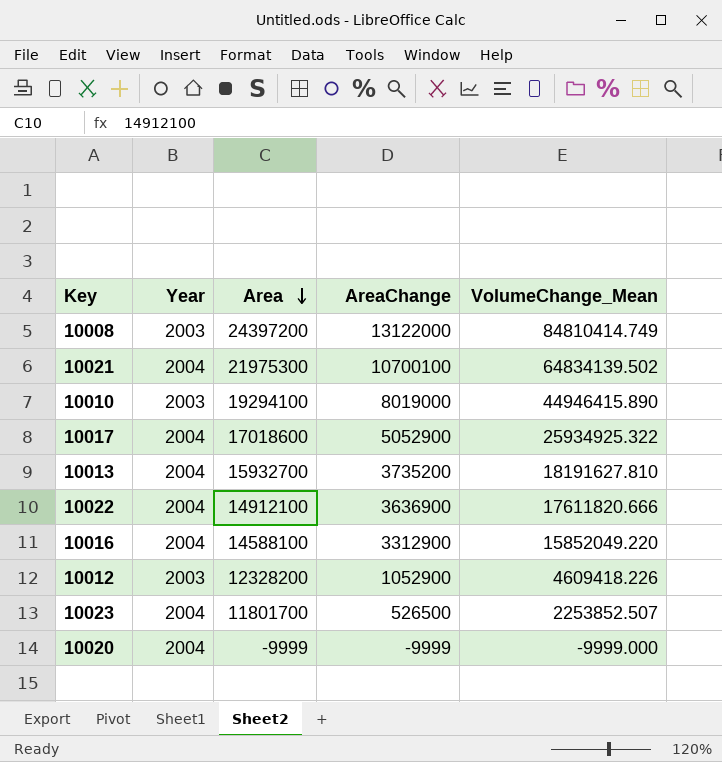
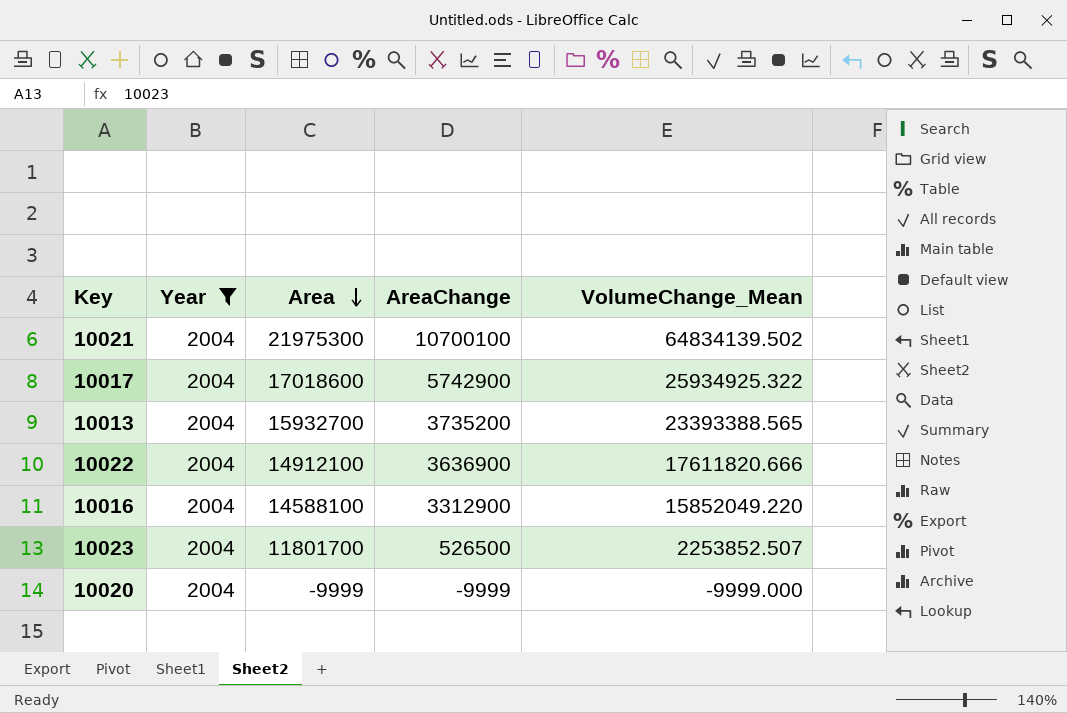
filter: none -> Year = 2004
10017 | AreaChange: 5052900 -> 5742900
10013 | VolumeChange_Mean: 18191627.810 -> 23393388.565

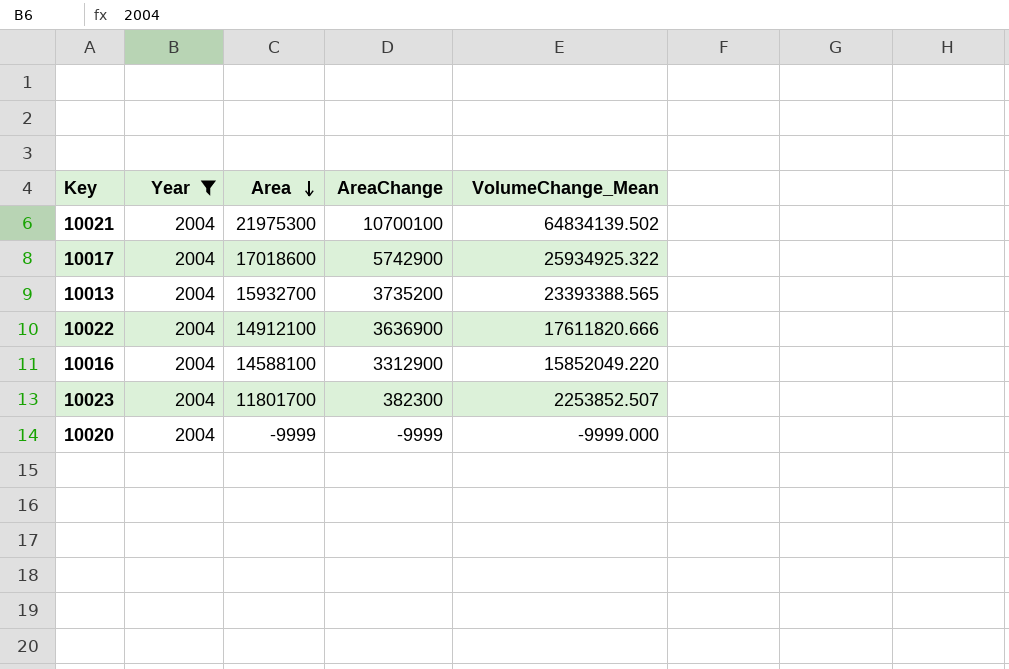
10023 | AreaChange: 526500 -> 382300

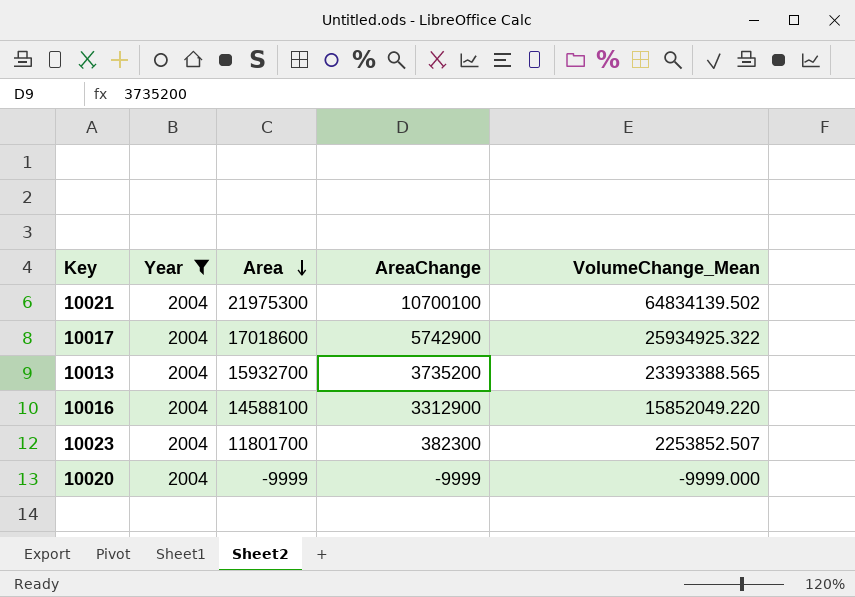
row 10022: 2004 | 14912100 | 3636900 | 17611820.666 -> none

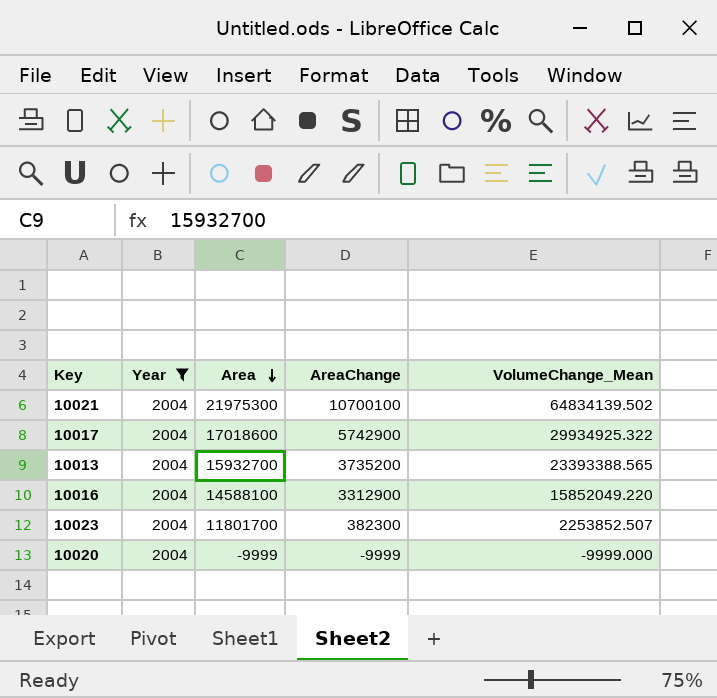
10017 | VolumeChange_Mean: 25934925.322 -> 29934925.322

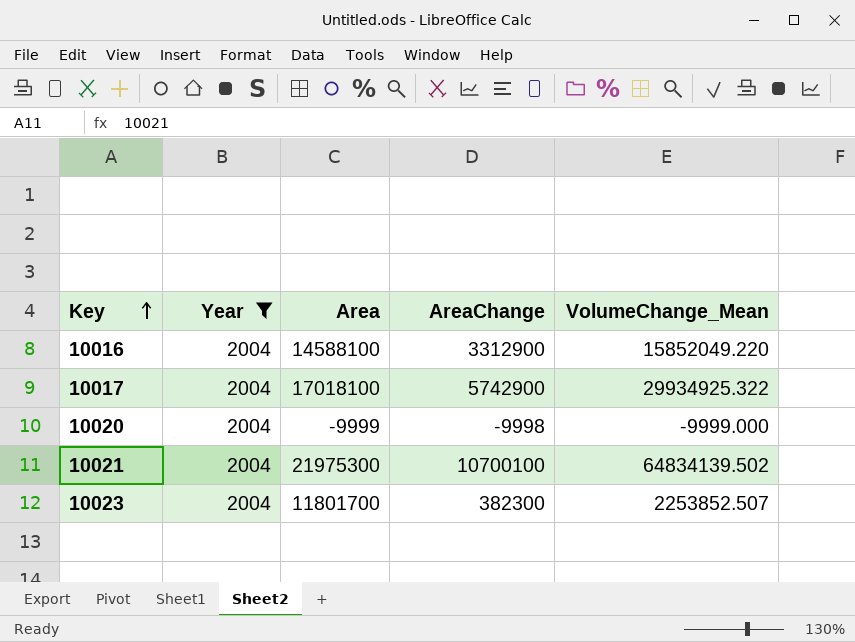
row order: Area descending -> Key ascending
row 10013: 2004 | 15932700 | 3735200 | 23393388.565 -> none
10017 | Area: 17018600 -> 17018100
10020 | AreaChange: -9999 -> -9998

